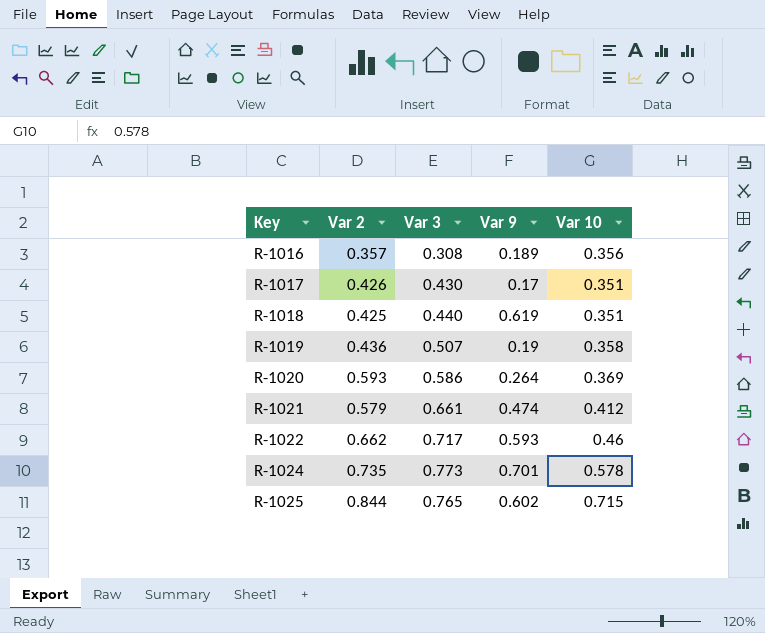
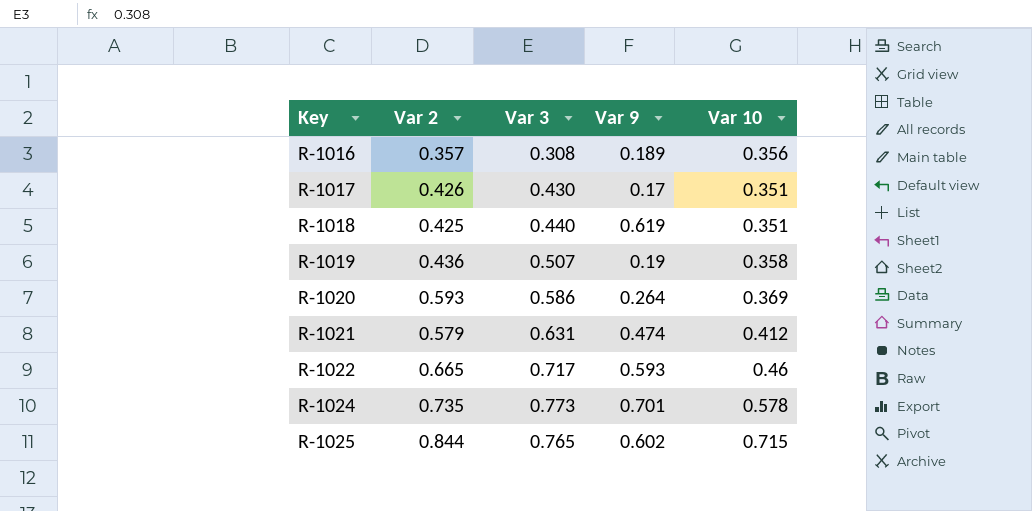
R-1021 | Var 3: 0.661 -> 0.631
R-1022 | Var 2: 0.662 -> 0.665

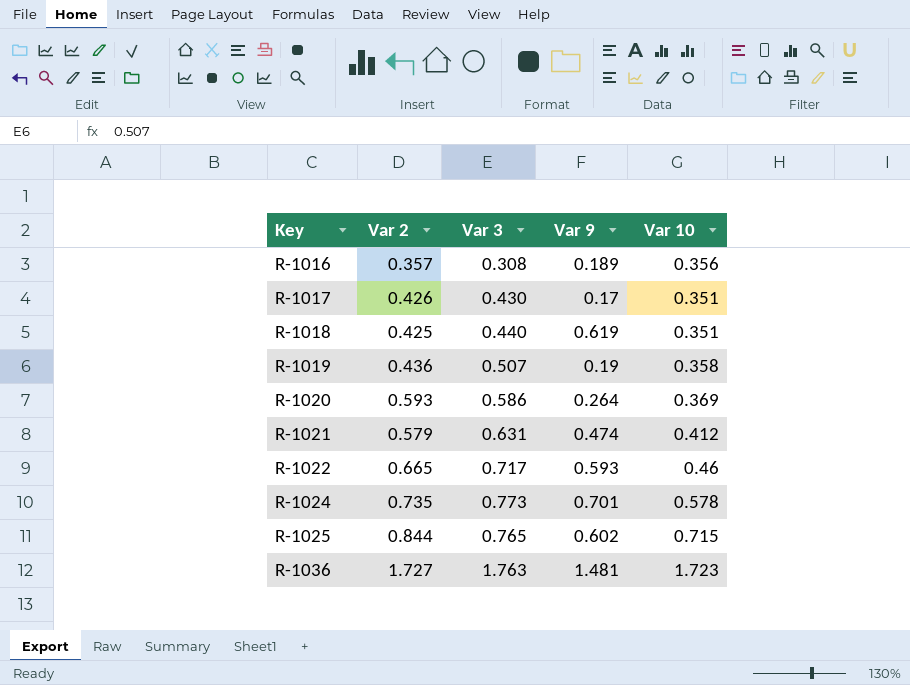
row R-1036: none -> 1.727 | 1.763 | 1.481 | 1.723

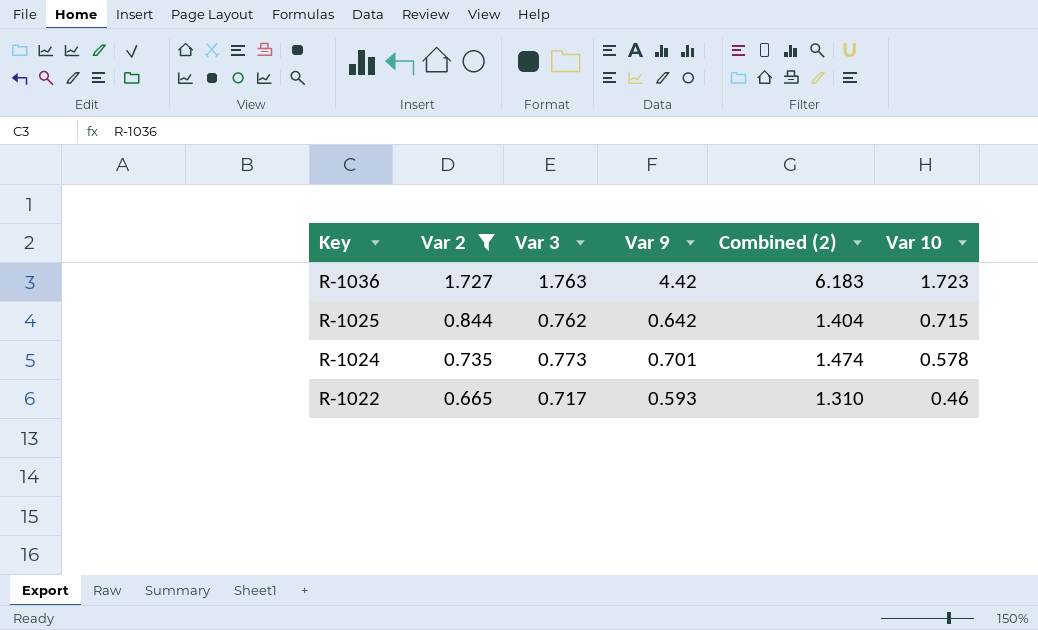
filter: none -> Var 2 >= 0.665
row order: Key ascending -> Key descending
column Combined (2) | formula: none -> [Var 3] + [Var 9]
R-1036 | Var 9: 1.481 -> 4.42
R-1025 | Var 3: 0.765 -> 0.762
R-1025 | Var 9: 0.602 -> 0.642

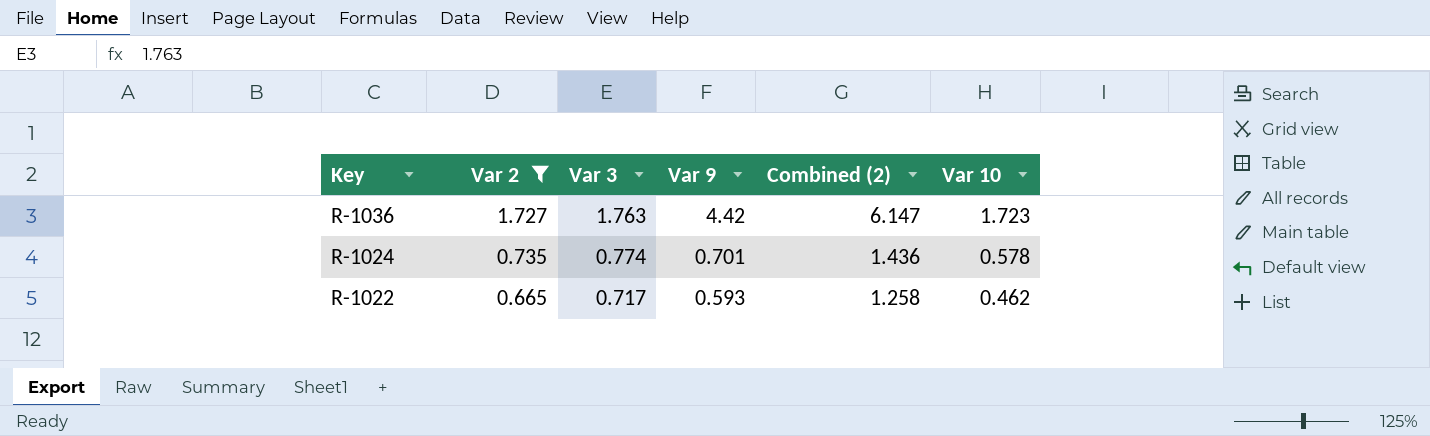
column Combined (2) | formula: [Var 3] + [Var 9] -> [Var 2] + [Var 9]
row R-1025: 0.844 | 0.762 | 0.642 | 1.404 | 0.715 -> none
R-1024 | Var 3: 0.773 -> 0.774
R-1022 | Var 10: 0.46 -> 0.462

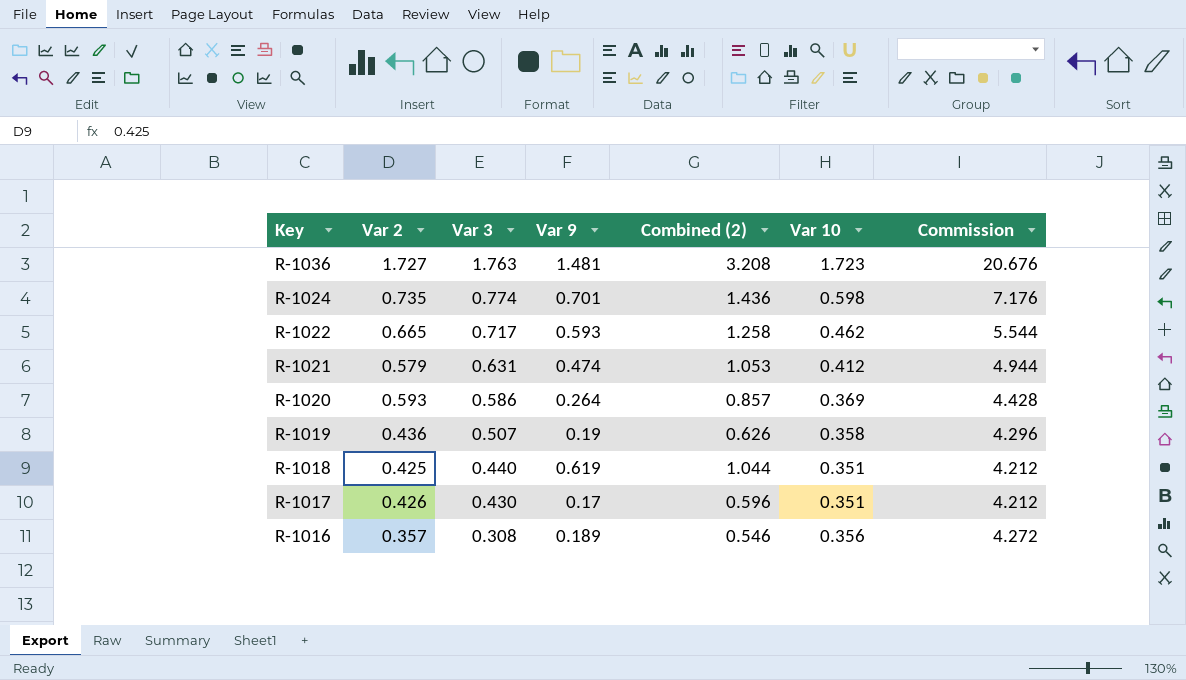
filter: Var 2 >= 0.665 -> none
column Commission | formula: none -> [Var 10] * 12
R-1036 | Var 9: 4.42 -> 1.481
R-1036 | Combined (2): 6.147 -> 3.208
R-1024 | Var 10: 0.578 -> 0.598

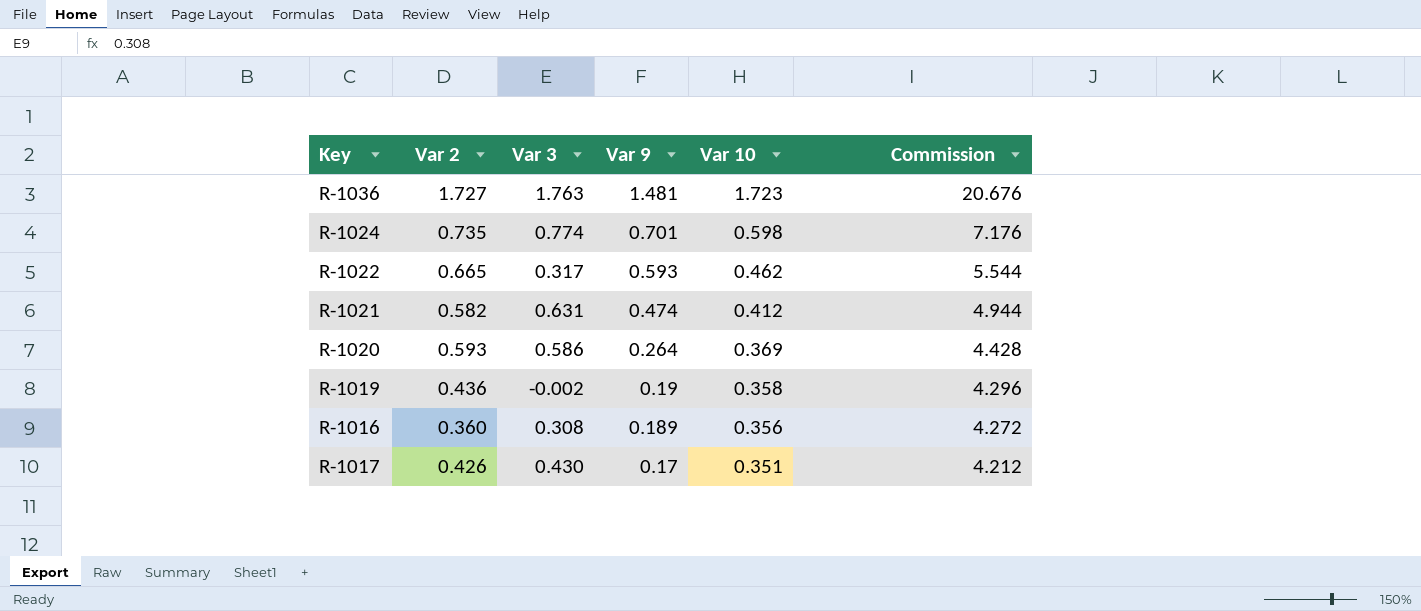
row order: Key descending -> Var 9 descending
column Combined (2) | formula: [Var 2] + [Var 9] -> none
row R-1018: 0.425 | 0.440 | 0.619 | 1.044 | 0.351 | 4.212 -> none
R-1022 | Var 3: 0.717 -> 0.317
R-1021 | Var 2: 0.579 -> 0.582
R-1019 | Var 3: 0.507 -> -0.002
R-1016 | Var 2: 0.357 -> 0.360

